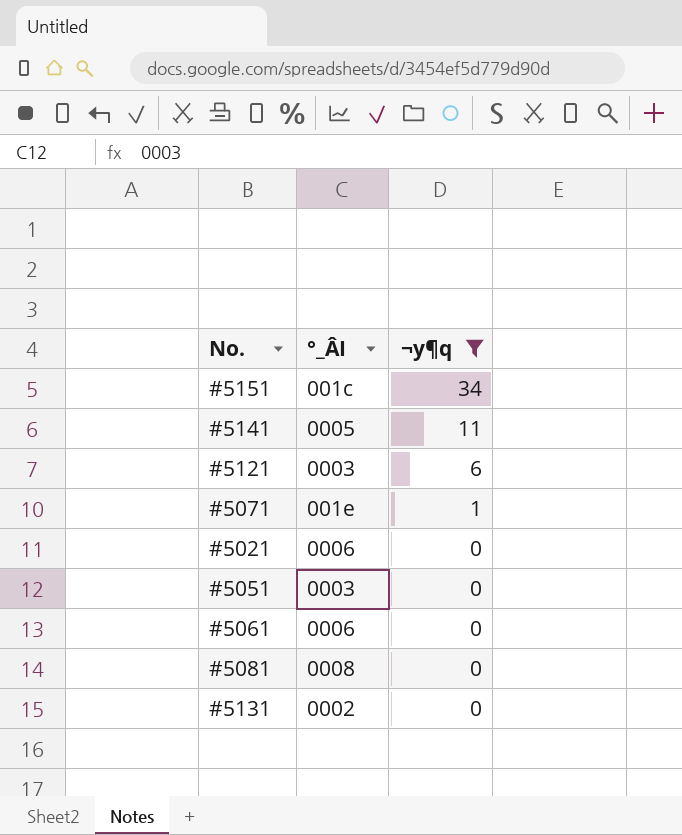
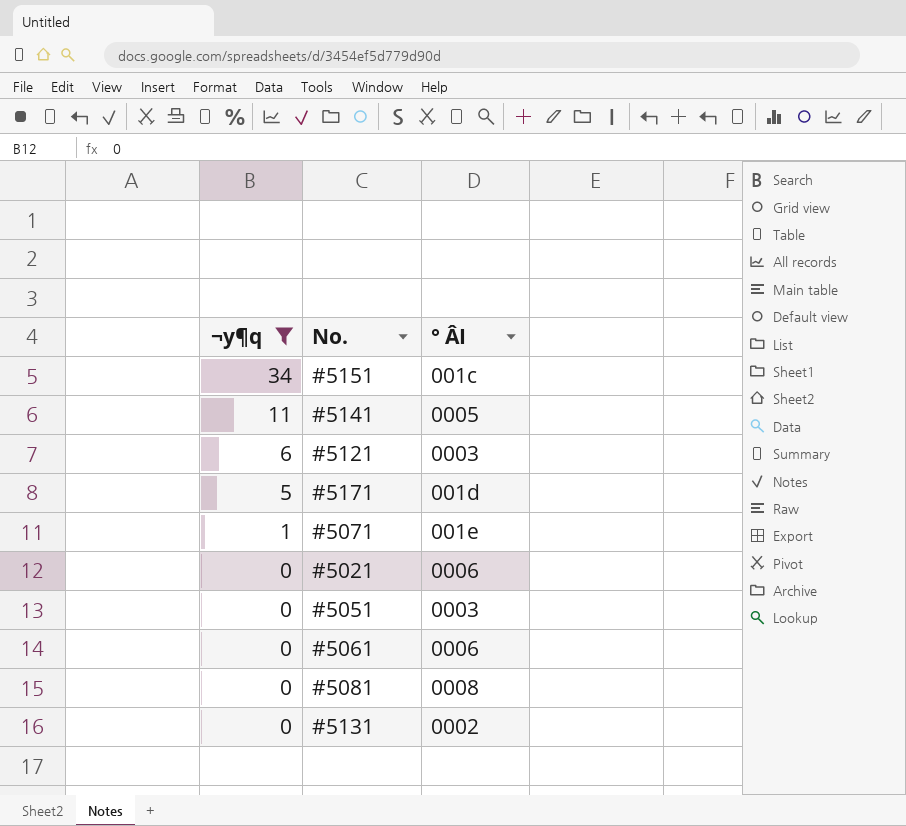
column ¬y¶q | position: 3 -> 1
column name: °_ÂI -> ° ÂI
row #5171: none -> 5 | 001d

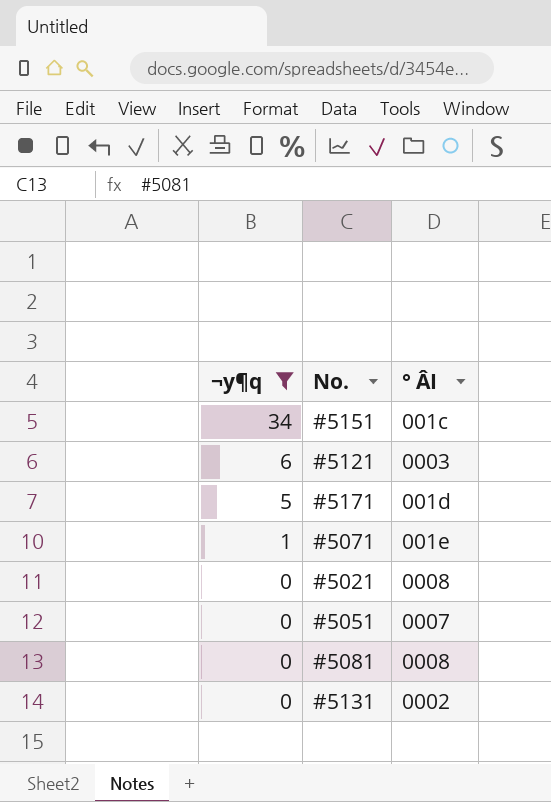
row #5141: 11 | 0005 -> none
row #5061: 0 | 0006 -> none
#5021 | ° ÂI: 0006 -> 0008
#5051 | ° ÂI: 0003 -> 0007

